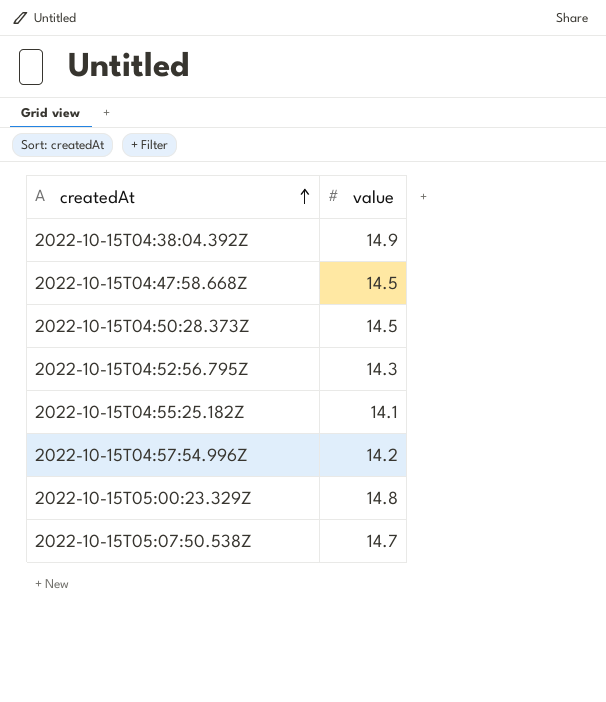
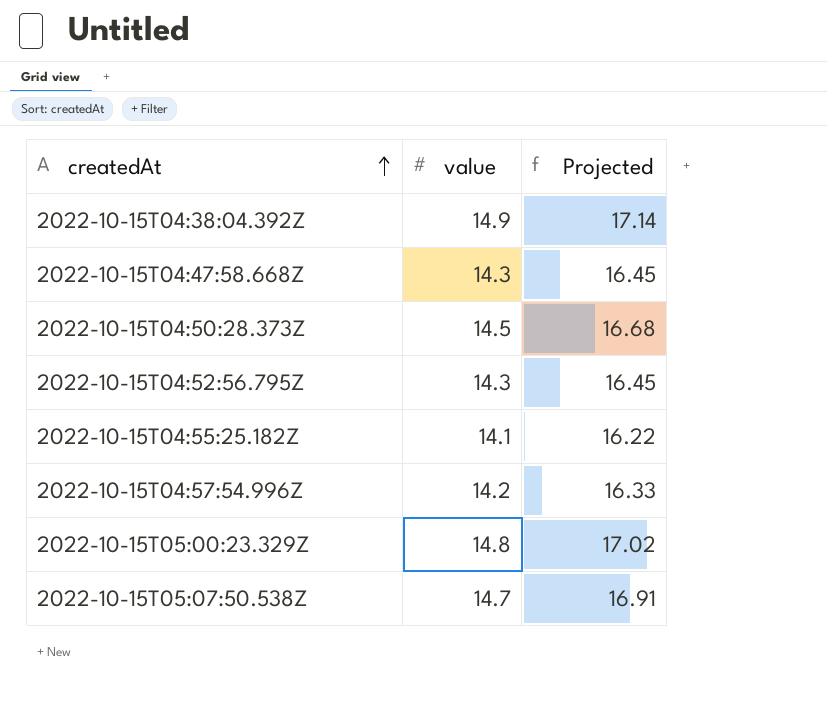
column Projected | formula: none -> [value] * 1.15
2022-10-15T04:47:58.668Z | value: 14.5 -> 14.3

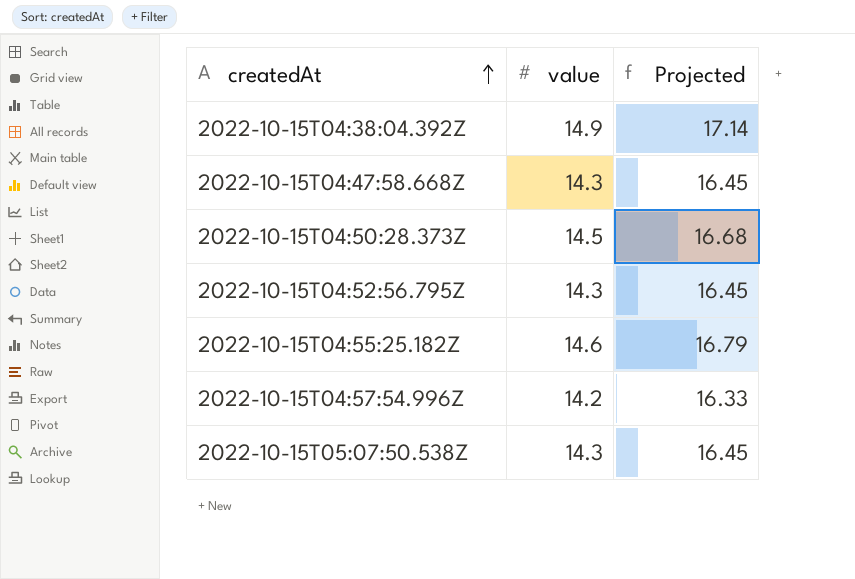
row 2022-10-15T05:00:23.329Z: 14.8 | 17.02 -> none
2022-10-15T04:55:25.182Z | value: 14.1 -> 14.6
2022-10-15T04:55:25.182Z | Projected: 16.22 -> 16.79
2022-10-15T05:07:50.538Z | value: 14.7 -> 14.3
2022-10-15T05:07:50.538Z | Projected: 16.91 -> 16.45

